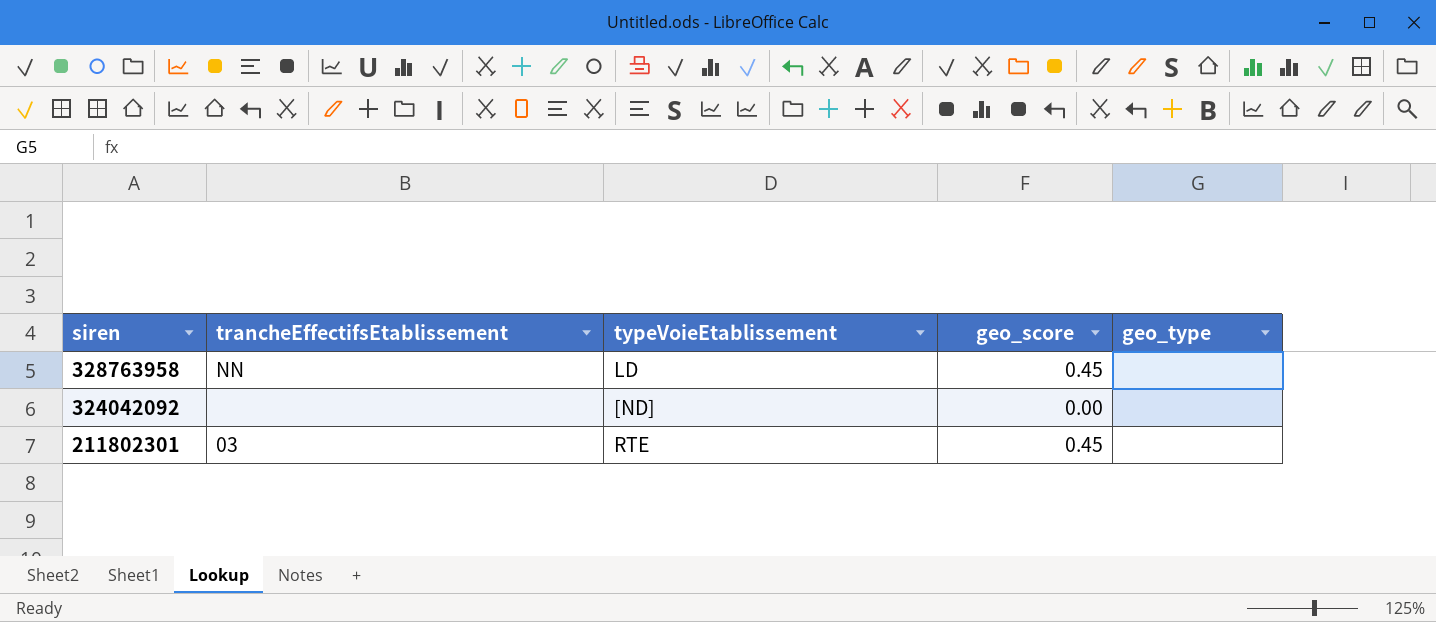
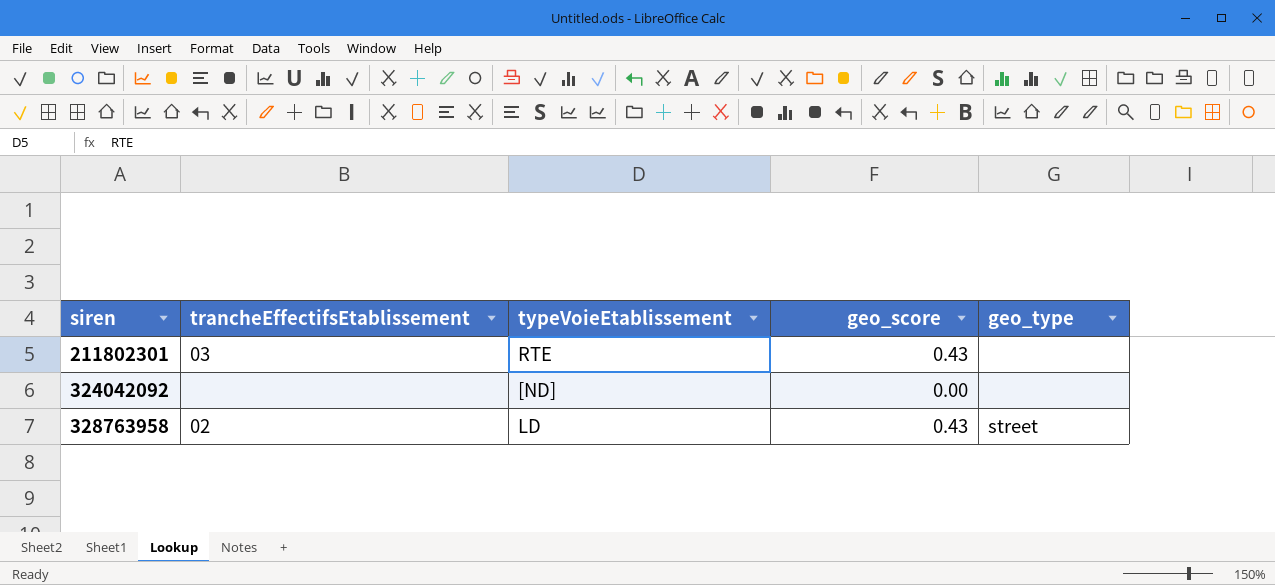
row order: siren descending -> siren ascending
211802301 | geo_score: 0.45 -> 0.43
328763958 | trancheEffectifsEtablissement: NN -> 02
328763958 | geo_score: 0.45 -> 0.43
328763958 | geo_type: none -> street

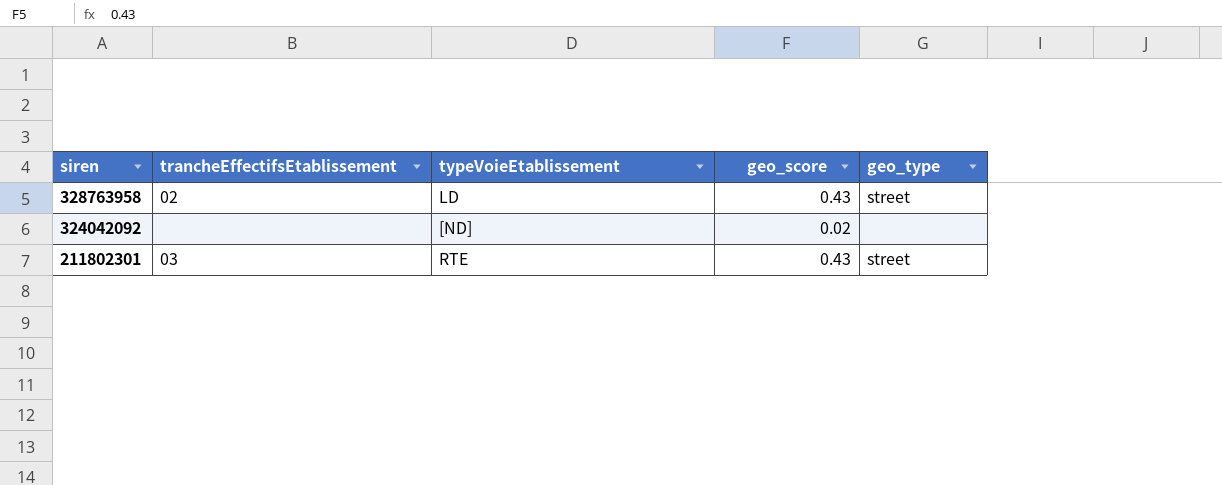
row order: siren ascending -> siren descending
324042092 | geo_score: 0.00 -> 0.02
211802301 | geo_type: none -> street

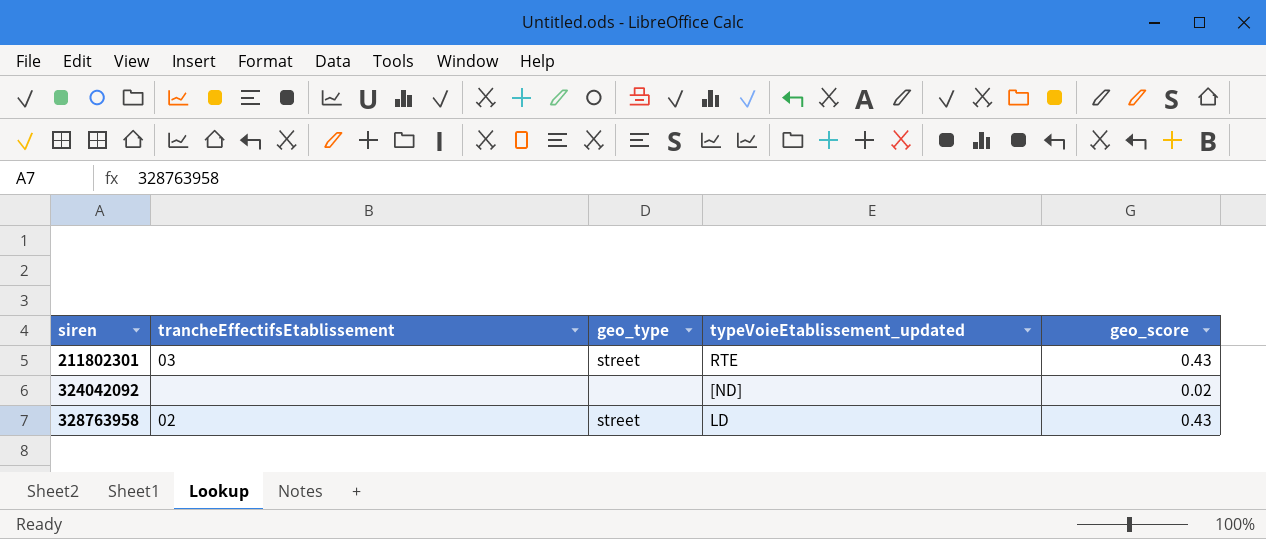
row order: siren descending -> siren ascending
column geo_type | position: 5 -> 3
column name: typeVoieEtablissement -> typeVoieEtablissement_updated

